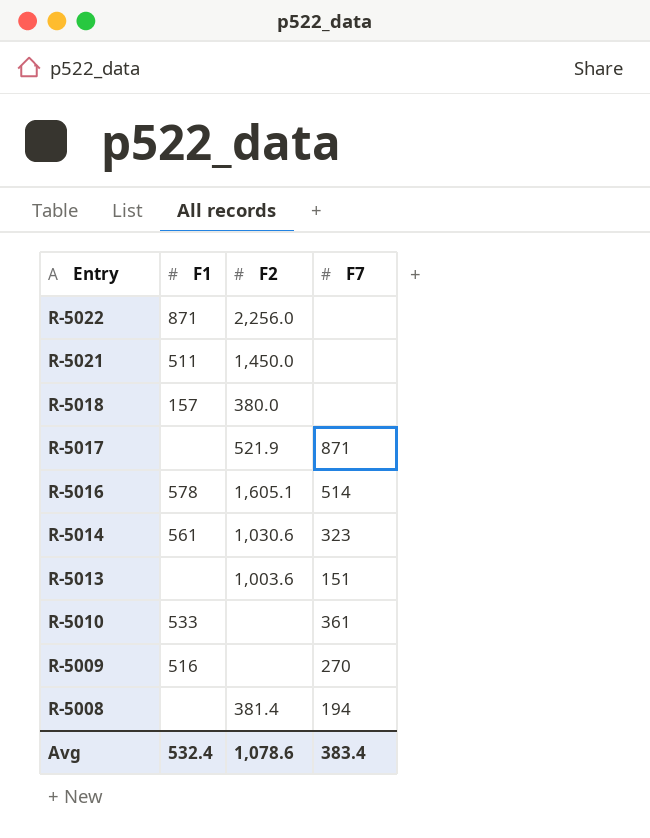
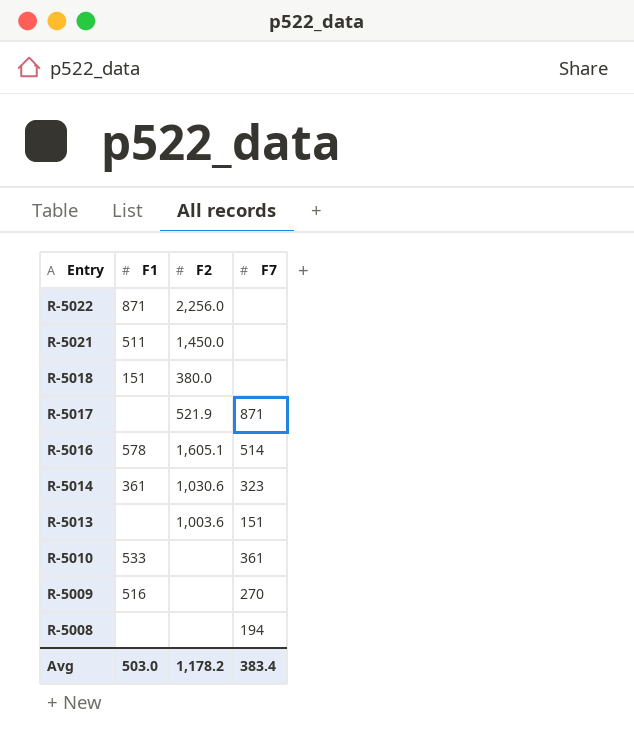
R-5018 | F1: 157 -> 151
R-5014 | F1: 561 -> 361
R-5008 | F2: 381.4 -> none
Avg | F1: 532.4 -> 503.0
Avg | F2: 1,078.6 -> 1,178.2

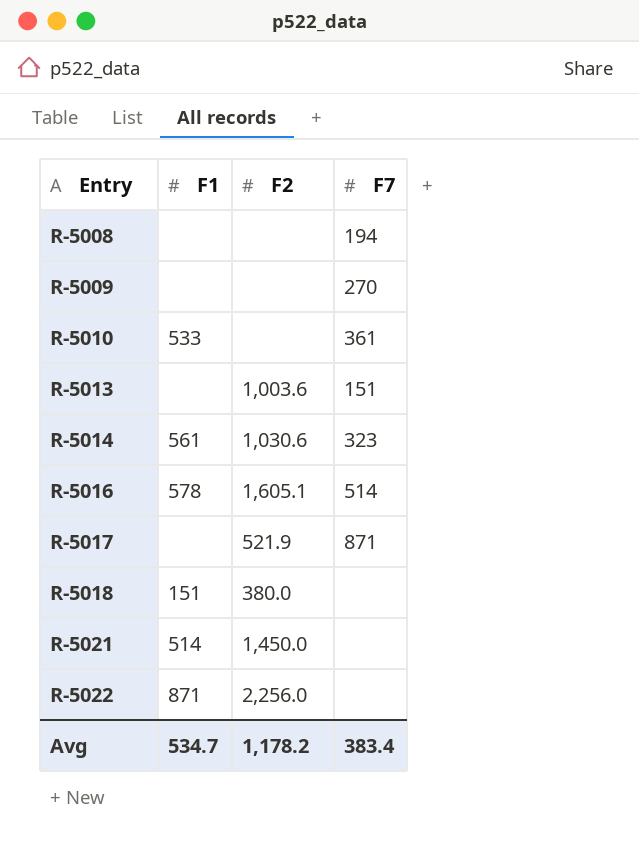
row order: Entry descending -> Entry ascending
R-5009 | F1: 516 -> none
R-5014 | F1: 361 -> 561
R-5021 | F1: 511 -> 514
Avg | F1: 503.0 -> 534.7

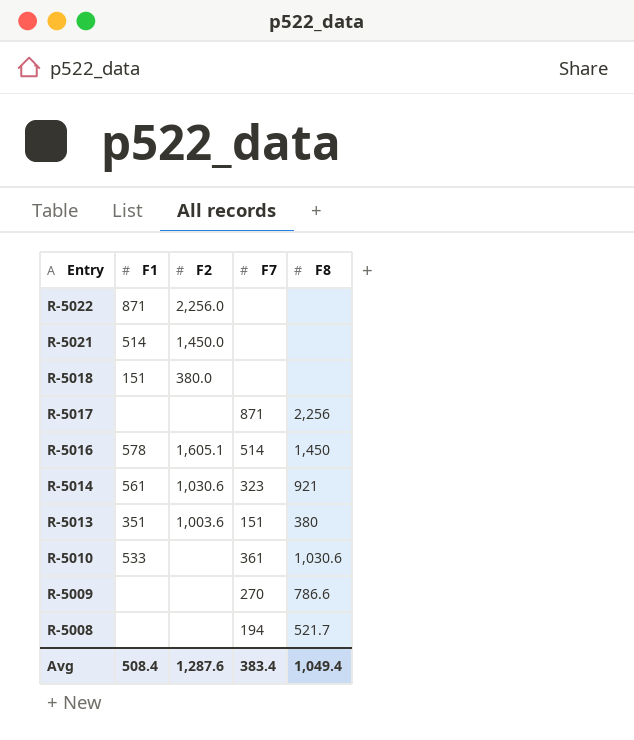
row order: Entry ascending -> Entry descending
column F8 | position: none -> 5
R-5017 | F2: 521.9 -> none
R-5013 | F1: none -> 351
Avg | F1: 534.7 -> 508.4
Avg | F2: 1,178.2 -> 1,287.6

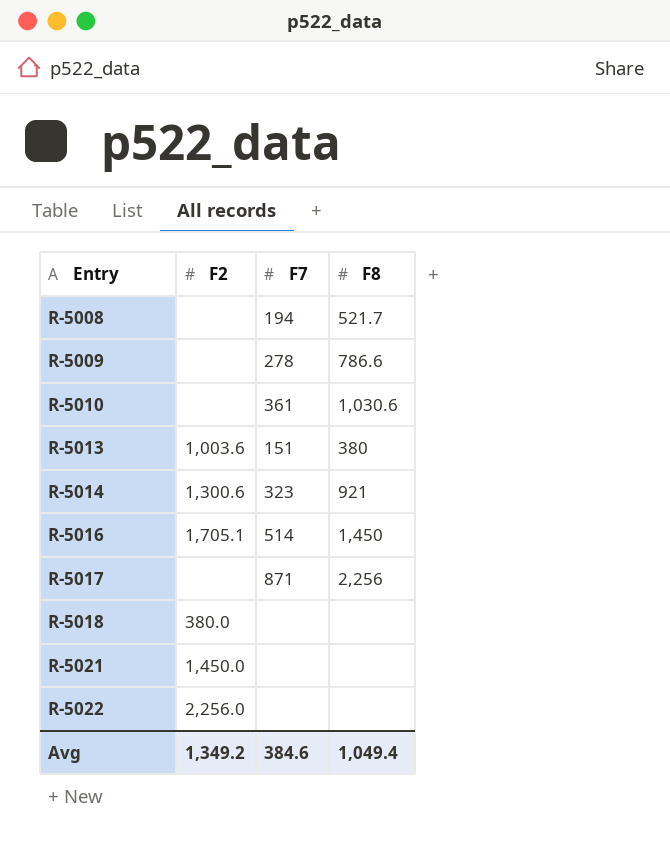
row order: Entry descending -> Entry ascending
column F1 | position: 2 -> none
R-5009 | F7: 270 -> 278
R-5014 | F2: 1,030.6 -> 1,300.6
R-5016 | F2: 1,605.1 -> 1,705.1
Avg | F2: 1,287.6 -> 1,349.2
Avg | F7: 383.4 -> 384.6

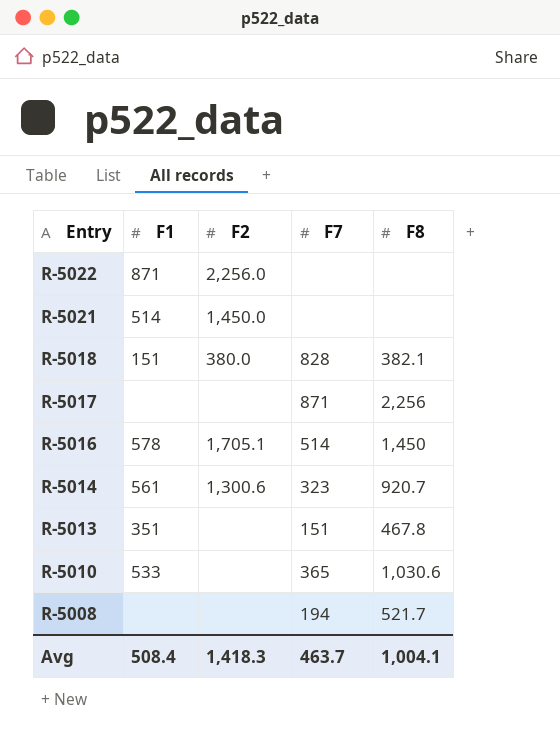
row order: Entry ascending -> Entry descending
column F1 | position: none -> 2
row R-5009: none | 278 | 786.6 -> none
R-5018 | F7: none -> 828
R-5018 | F8: none -> 382.1
R-5014 | F8: 921 -> 920.7
R-5013 | F2: 1,003.6 -> none
R-5013 | F8: 380 -> 467.8
R-5010 | F7: 361 -> 365
Avg | F2: 1,349.2 -> 1,418.3
Avg | F7: 384.6 -> 463.7
Avg | F8: 1,049.4 -> 1,004.1

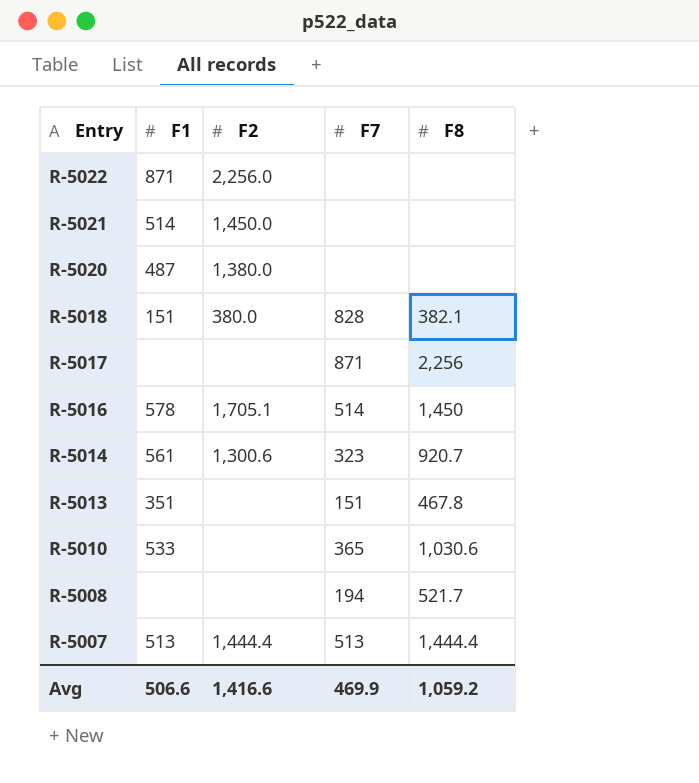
row R-5020: none -> 487 | 1,380.0 | none | none
row R-5007: none -> 513 | 1,444.4 | 513 | 1,444.4
Avg | F1: 508.4 -> 506.6
Avg | F2: 1,418.3 -> 1,416.6
Avg | F7: 463.7 -> 469.9
Avg | F8: 1,004.1 -> 1,059.2

